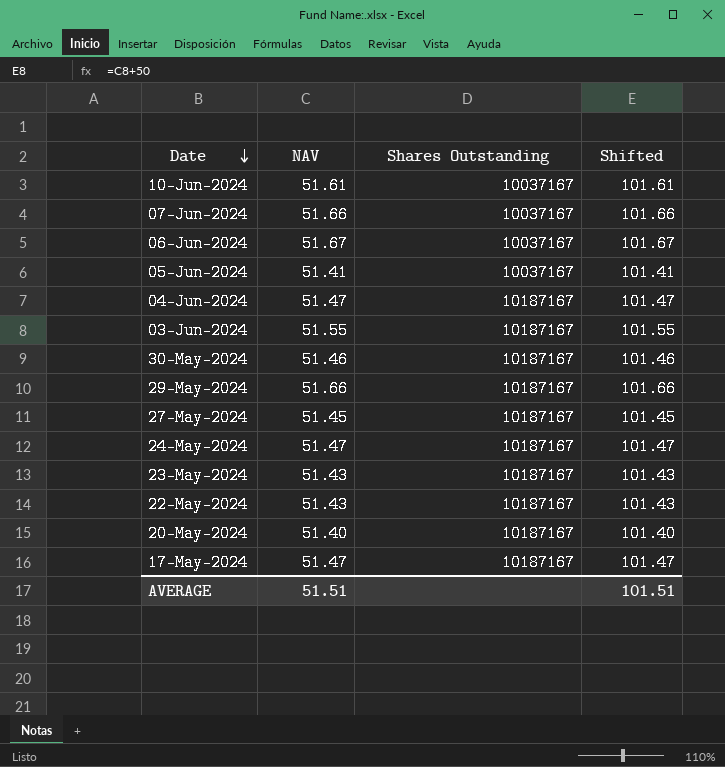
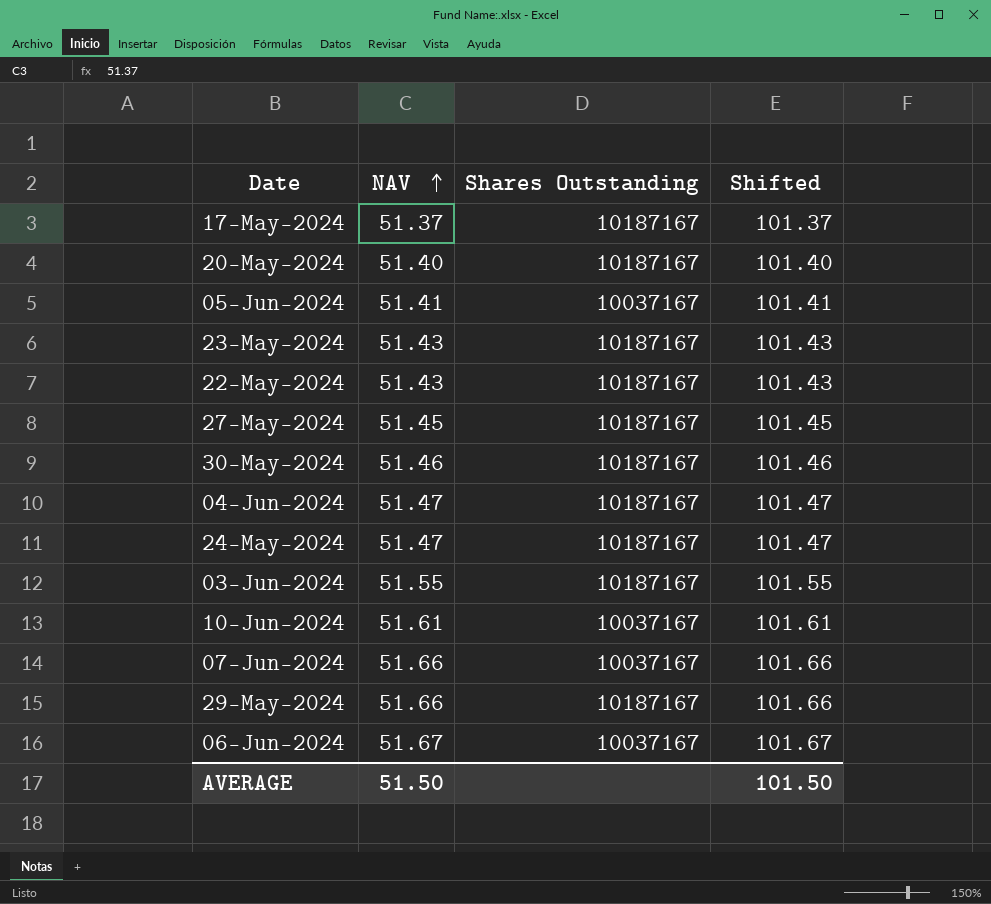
row order: Date descending -> NAV ascending
17-May-2024 | NAV: 51.47 -> 51.37
17-May-2024 | Shifted: 101.47 -> 101.37
AVERAGE | NAV: 51.51 -> 51.50
AVERAGE | Shifted: 101.51 -> 101.50

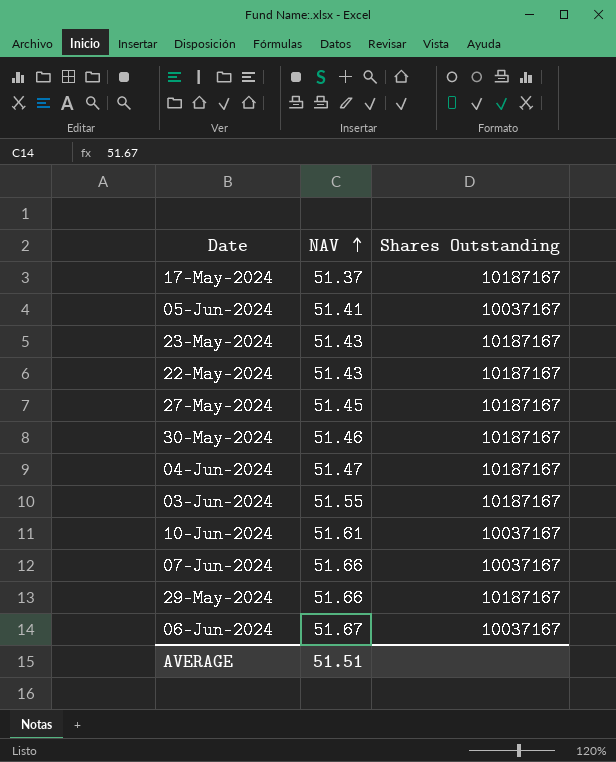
column Shifted | formula: [NAV] + 50 -> none
row 20-May-2024: 51.40 | 10187167 | 101.40 -> none
row 24-May-2024: 51.47 | 10187167 | 101.47 -> none
AVERAGE | NAV: 51.50 -> 51.51

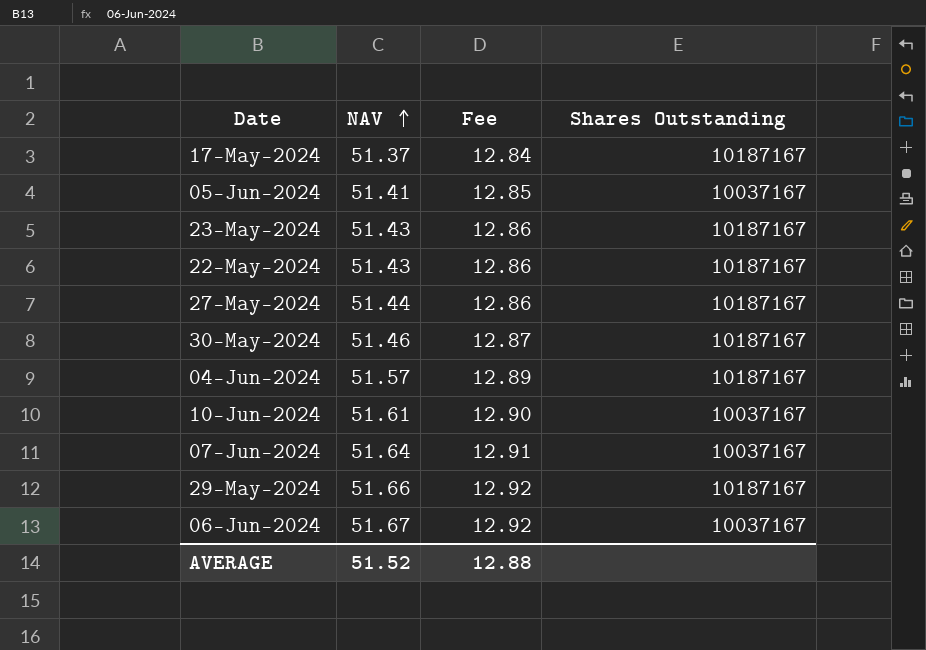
column Fee | formula: none -> [NAV] * 0.25
row 03-Jun-2024: 51.55 | 10187167 -> none
27-May-2024 | NAV: 51.45 -> 51.44
04-Jun-2024 | NAV: 51.47 -> 51.57
07-Jun-2024 | NAV: 51.66 -> 51.64
AVERAGE | NAV: 51.51 -> 51.52

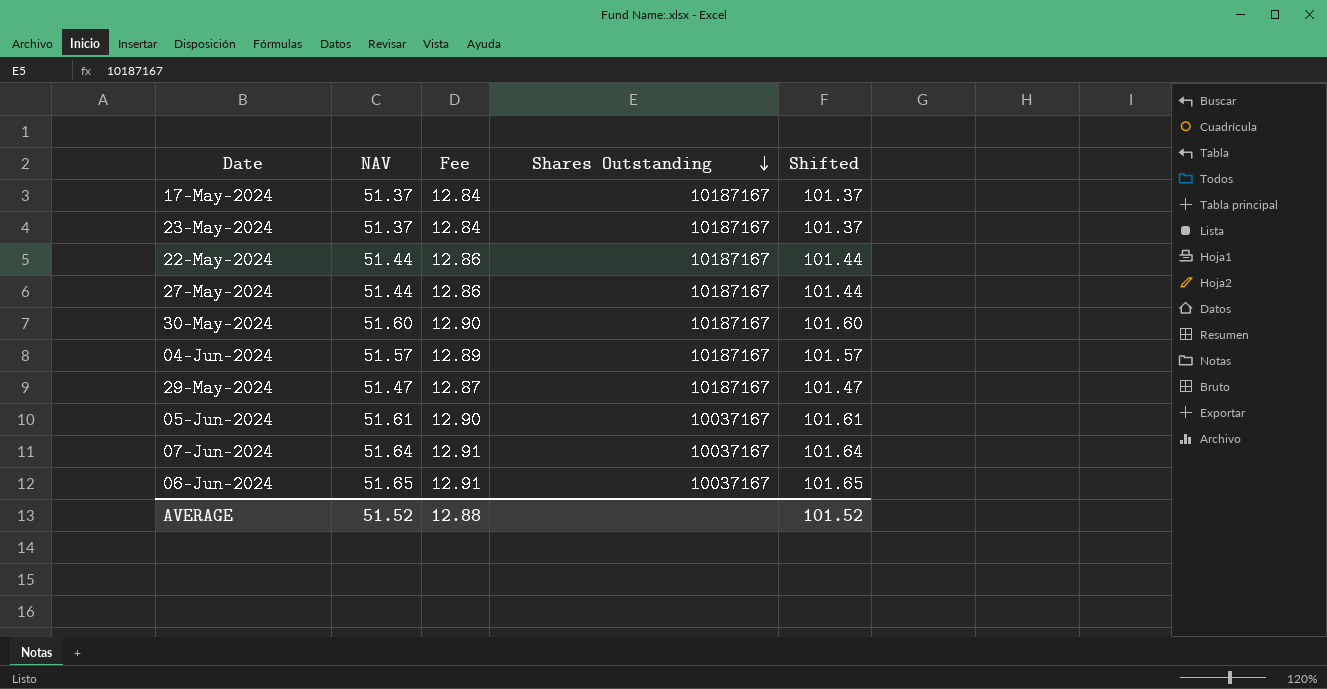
row order: NAV ascending -> Shares Outstanding descending
column Shifted | formula: none -> [NAV] + 50
row 10-Jun-2024: 51.61 | 12.90 | 10037167 -> none
23-May-2024 | NAV: 51.43 -> 51.37
23-May-2024 | Fee: 12.86 -> 12.84
22-May-2024 | NAV: 51.43 -> 51.44
30-May-2024 | NAV: 51.46 -> 51.60
30-May-2024 | Fee: 12.87 -> 12.90
29-May-2024 | NAV: 51.66 -> 51.47
29-May-2024 | Fee: 12.92 -> 12.87
05-Jun-2024 | NAV: 51.41 -> 51.61
05-Jun-2024 | Fee: 12.85 -> 12.90
06-Jun-2024 | NAV: 51.67 -> 51.65
06-Jun-2024 | Fee: 12.92 -> 12.91

